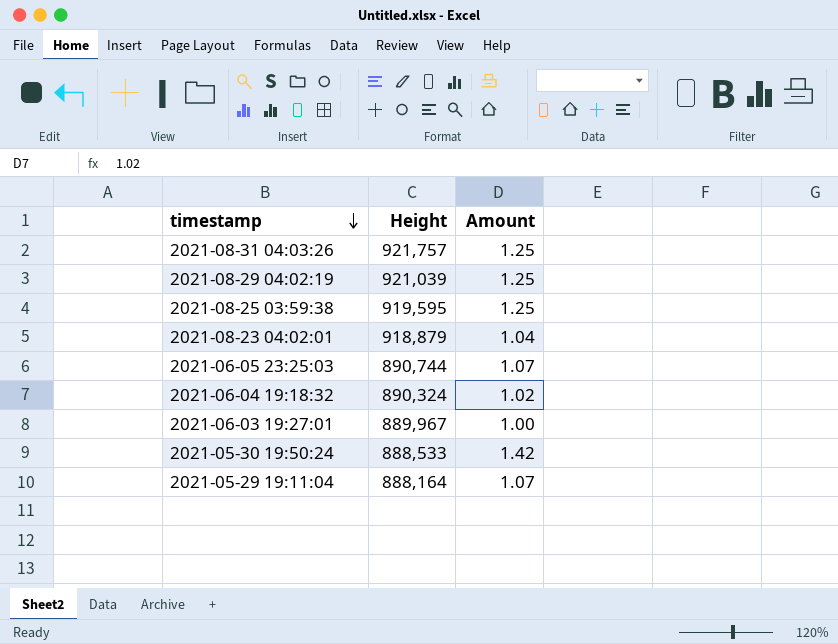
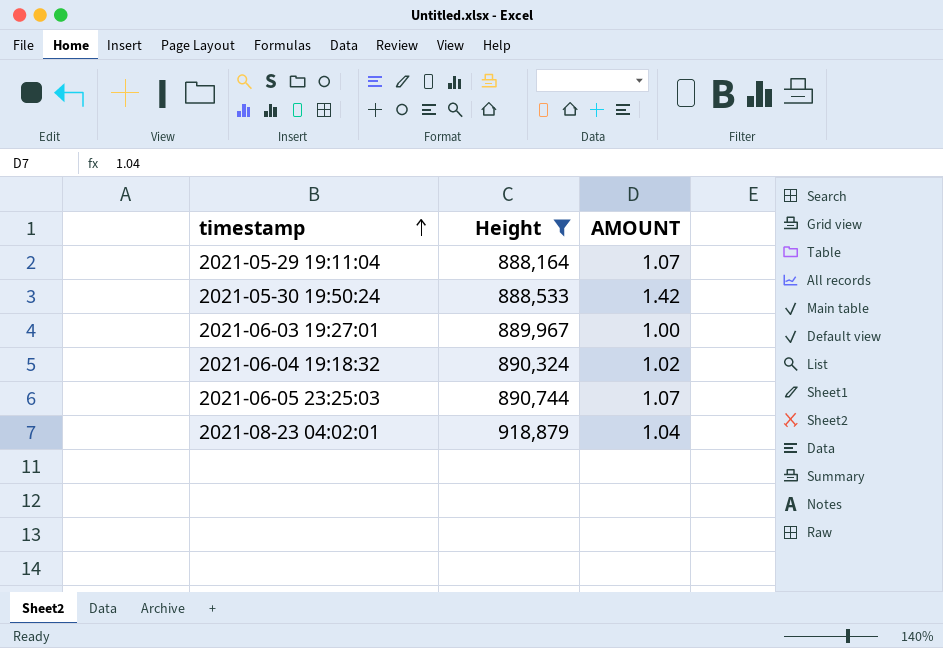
filter: none -> Height <= 918,879
row order: timestamp descending -> timestamp ascending
column name: Amount -> AMOUNT

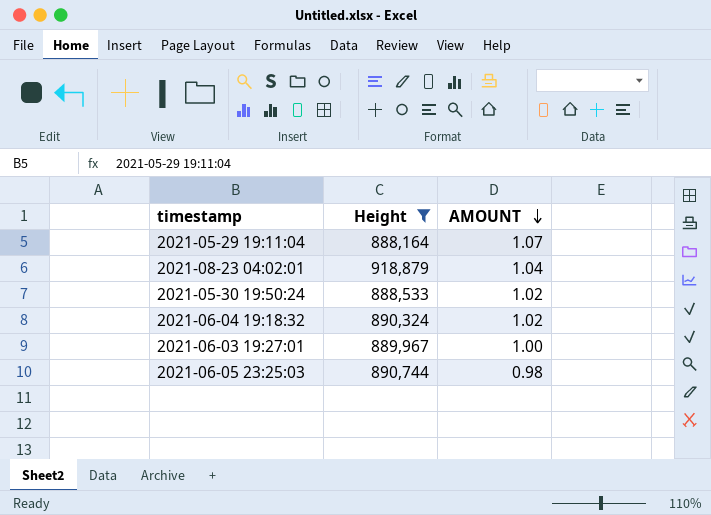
row order: timestamp ascending -> AMOUNT descending
2021-05-30 19:50:24 | AMOUNT: 1.42 -> 1.02
2021-06-05 23:25:03 | AMOUNT: 1.07 -> 0.98

